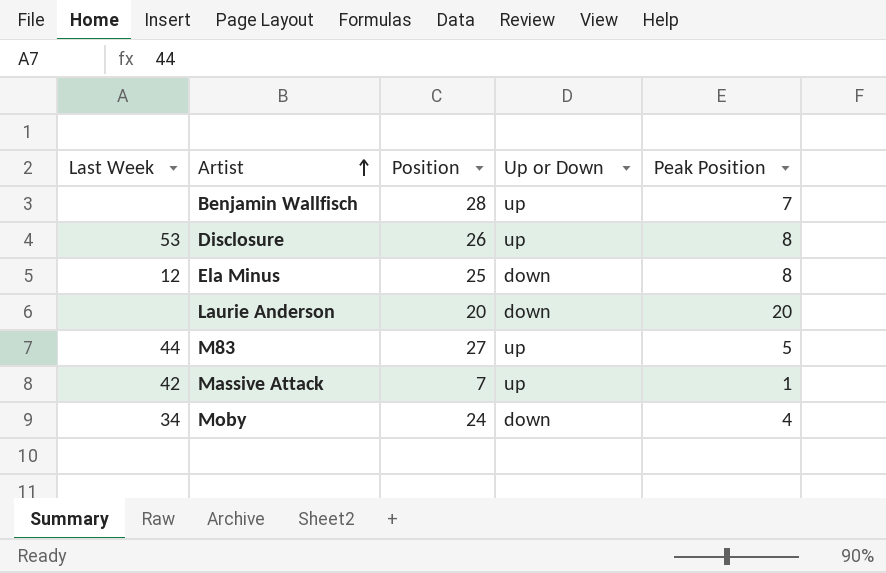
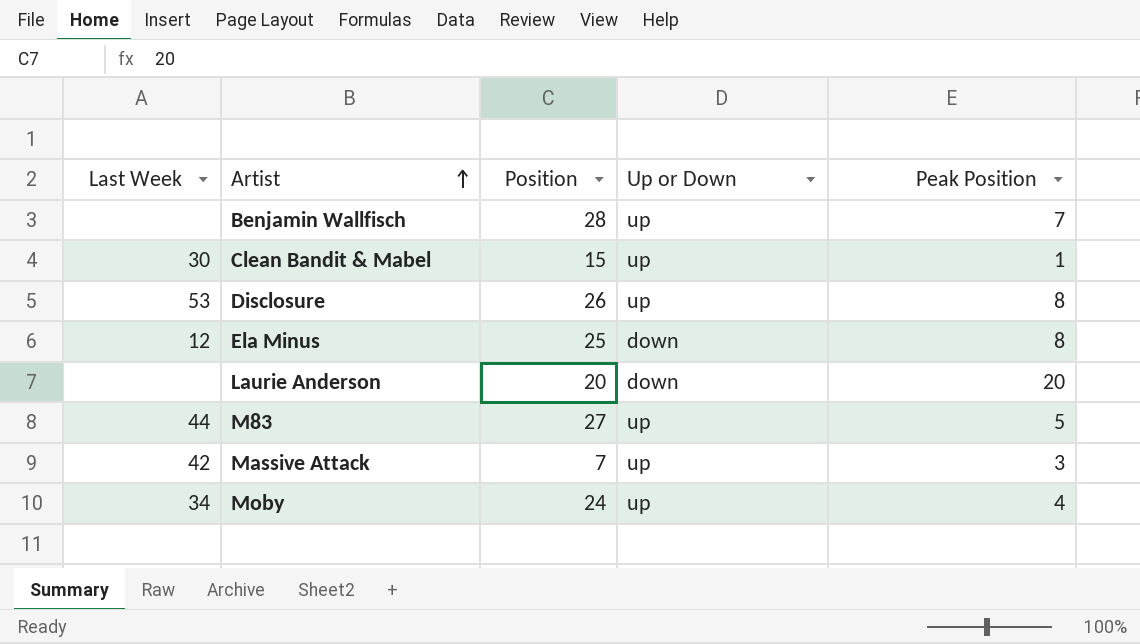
row Clean Bandit & Mabel: none -> 30 | 15 | up | 1
Massive Attack | Peak Position: 1 -> 3
Moby | Up or Down: down -> up

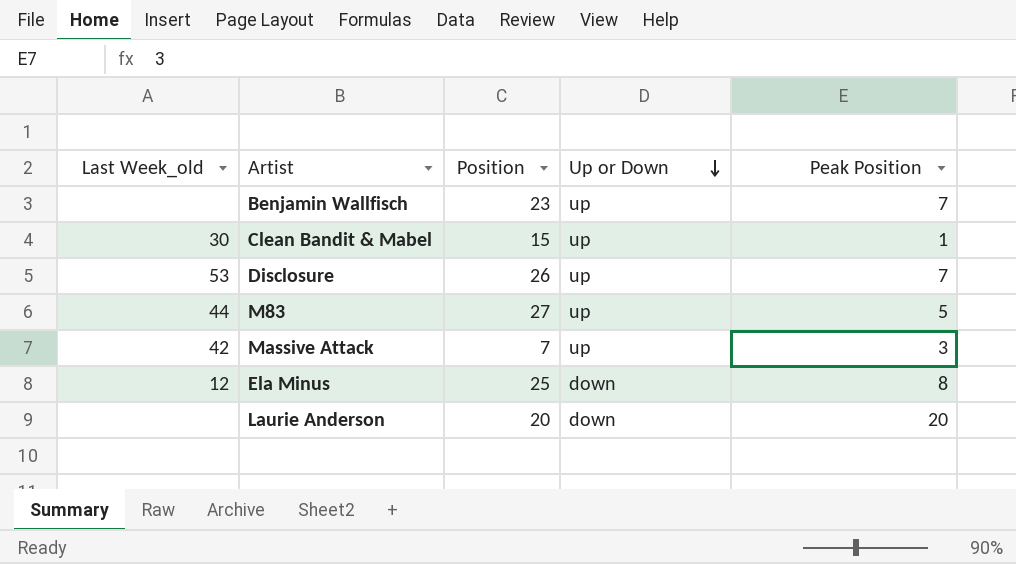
row order: Artist ascending -> Up or Down descending
column name: Last Week -> Last Week_old
row Moby: 34 | 24 | up | 4 -> none
Benjamin Wallfisch | Position: 28 -> 23
Disclosure | Peak Position: 8 -> 7

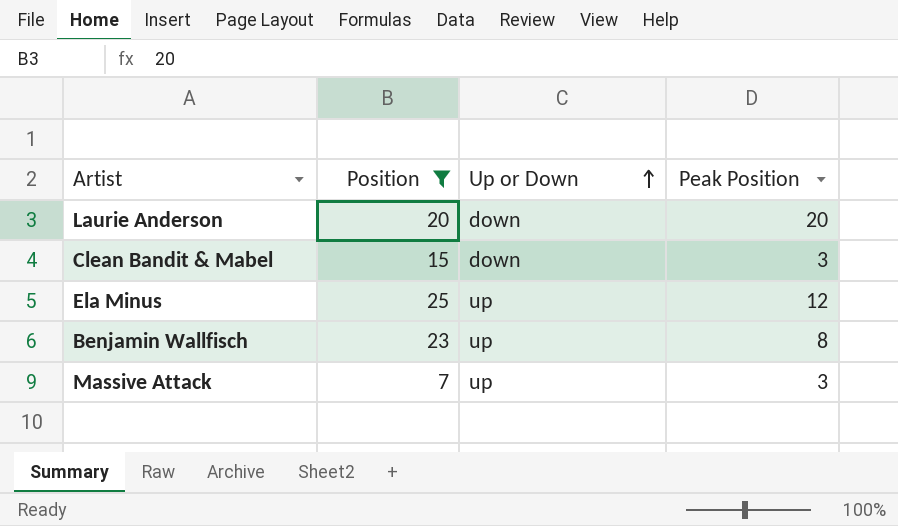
filter: none -> Position <= 25
row order: Up or Down descending -> Up or Down ascending
column Last Week_old | position: 1 -> none
Clean Bandit & Mabel | Up or Down: up -> down
Clean Bandit & Mabel | Peak Position: 1 -> 3
Ela Minus | Up or Down: down -> up
Ela Minus | Peak Position: 8 -> 12
Benjamin Wallfisch | Peak Position: 7 -> 8

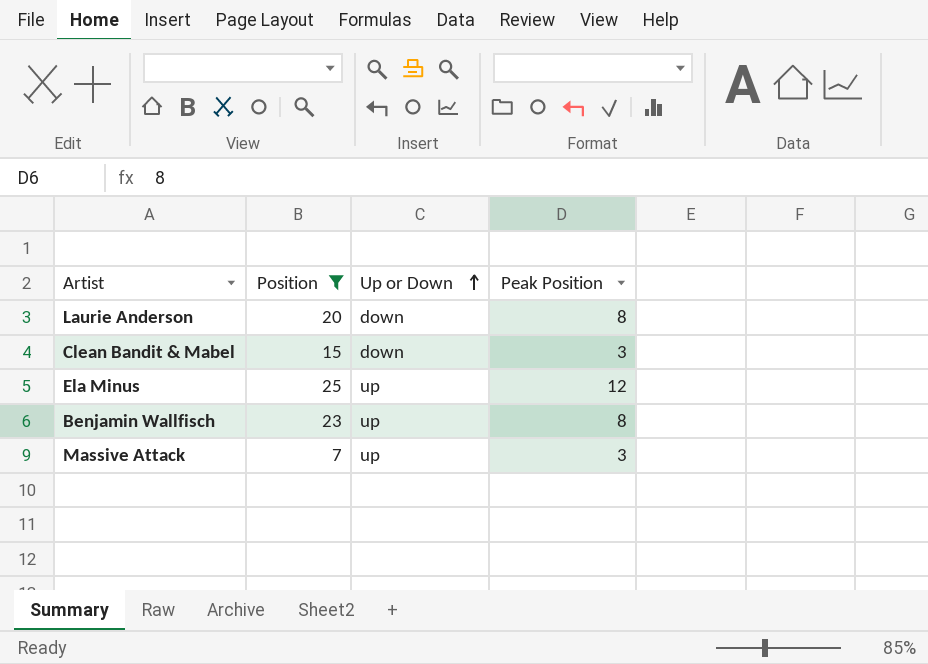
Laurie Anderson | Peak Position: 20 -> 8

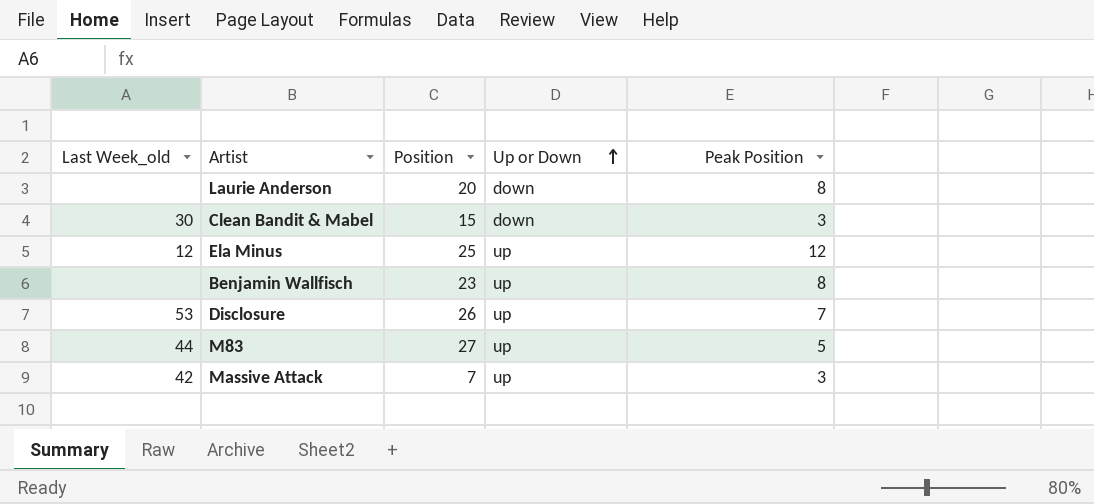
filter: Position <= 25 -> none
column Last Week_old | position: none -> 1

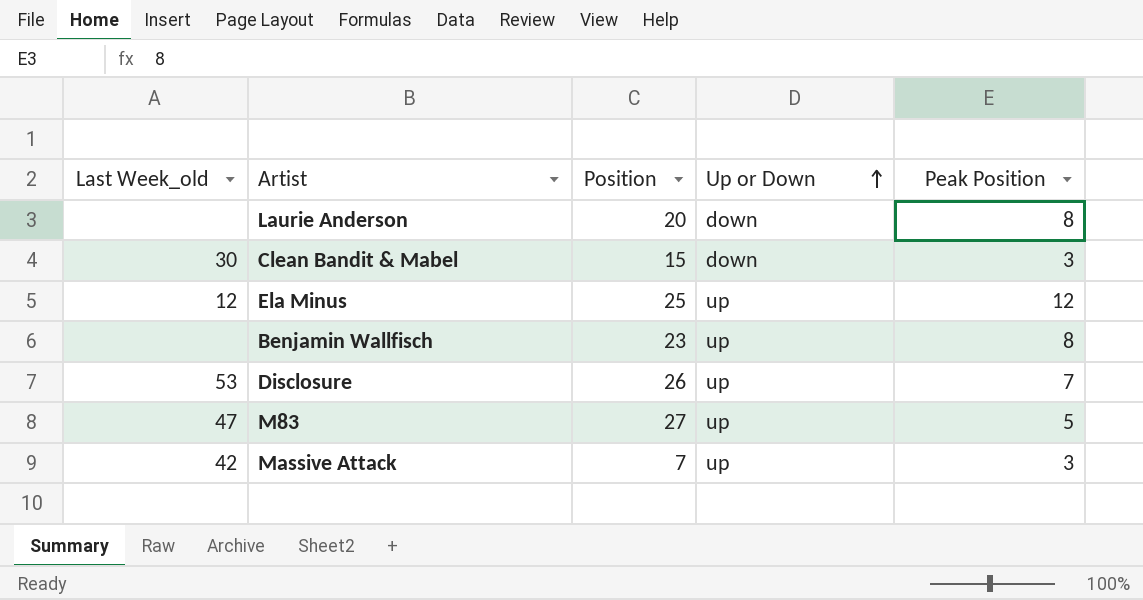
M83 | Last Week_old: 44 -> 47

